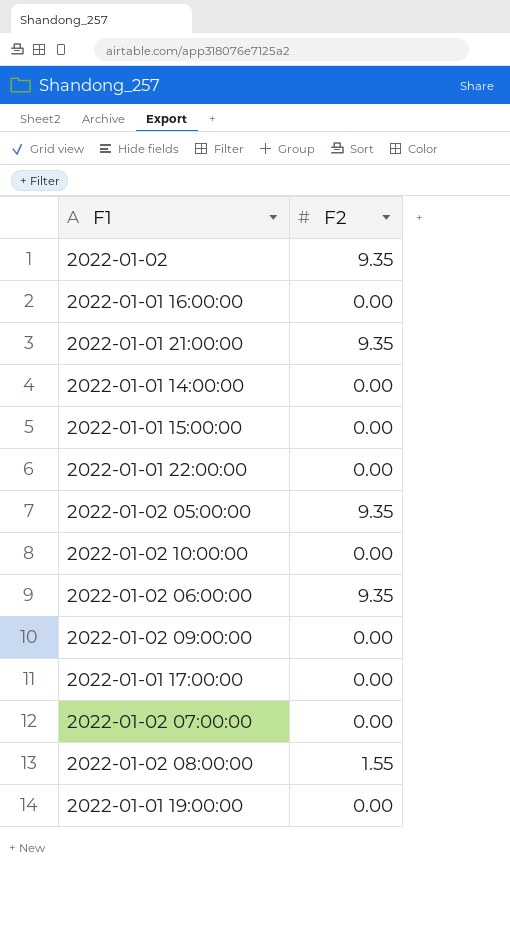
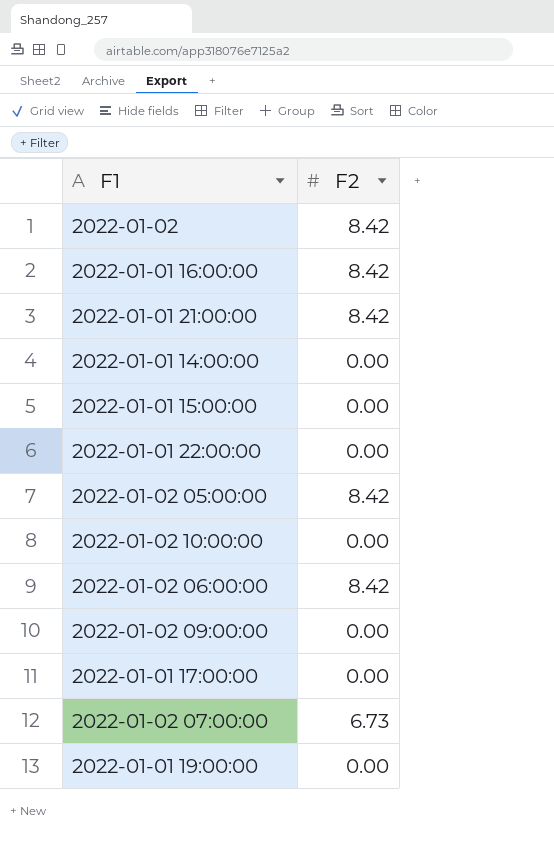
row 2022-01-02 08:00:00: 1.55 -> none
2022-01-02 | F2: 9.35 -> 8.42
2022-01-01 16:00:00 | F2: 0.00 -> 8.42
2022-01-01 21:00:00 | F2: 9.35 -> 8.42
2022-01-02 05:00:00 | F2: 9.35 -> 8.42
2022-01-02 06:00:00 | F2: 9.35 -> 8.42
2022-01-02 07:00:00 | F2: 0.00 -> 6.73

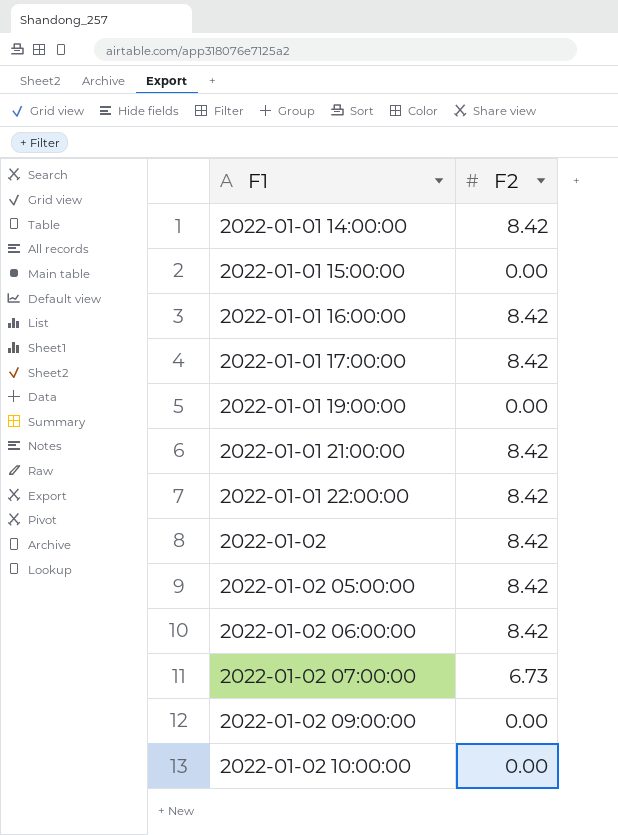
row order: none -> F1 ascending
2022-01-01 14:00:00 | F2: 0.00 -> 8.42
2022-01-01 17:00:00 | F2: 0.00 -> 8.42
2022-01-01 22:00:00 | F2: 0.00 -> 8.42

